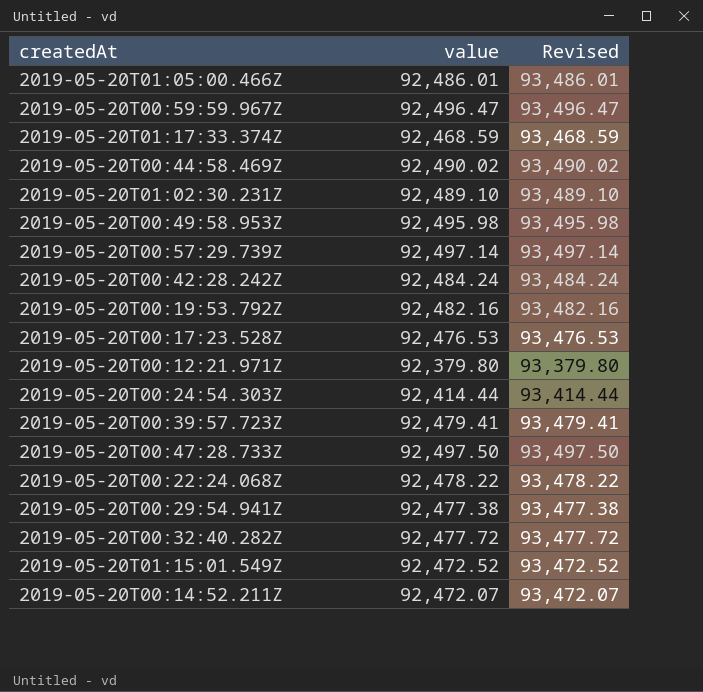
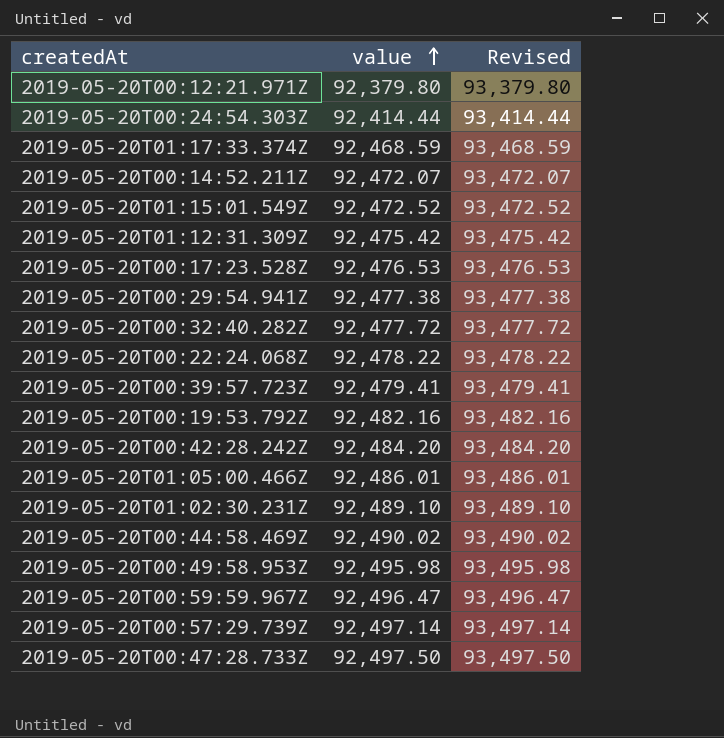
row order: none -> value ascending
row 2019-05-20T01:12:31.309Z: none -> 92,475.42 | 93,475.42
2019-05-20T00:42:28.242Z | value: 92,484.24 -> 92,484.20
2019-05-20T00:42:28.242Z | Revised: 93,484.24 -> 93,484.20

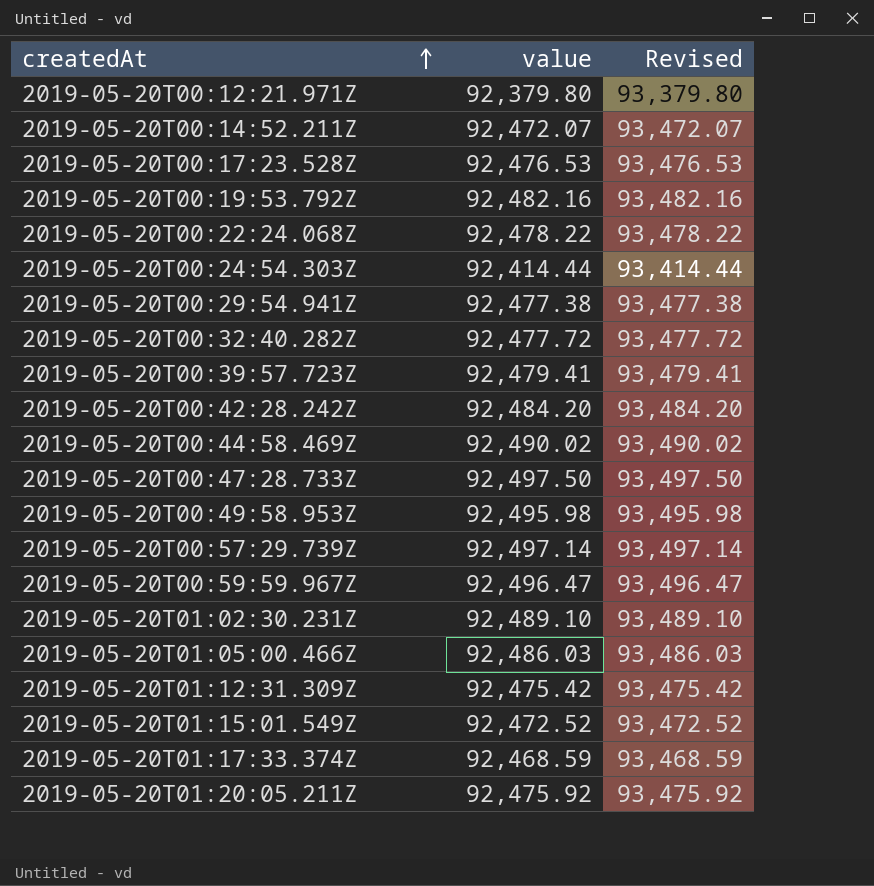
row order: value ascending -> createdAt ascending
2019-05-20T01:05:00.466Z | value: 92,486.01 -> 92,486.03
2019-05-20T01:05:00.466Z | Revised: 93,486.01 -> 93,486.03
row 2019-05-20T01:20:05.211Z: none -> 92,475.92 | 93,475.92

